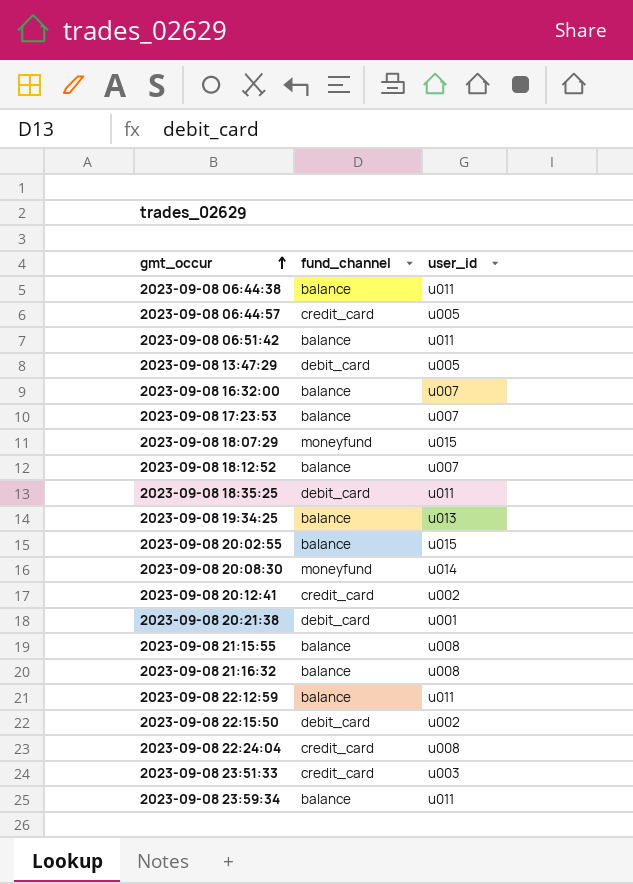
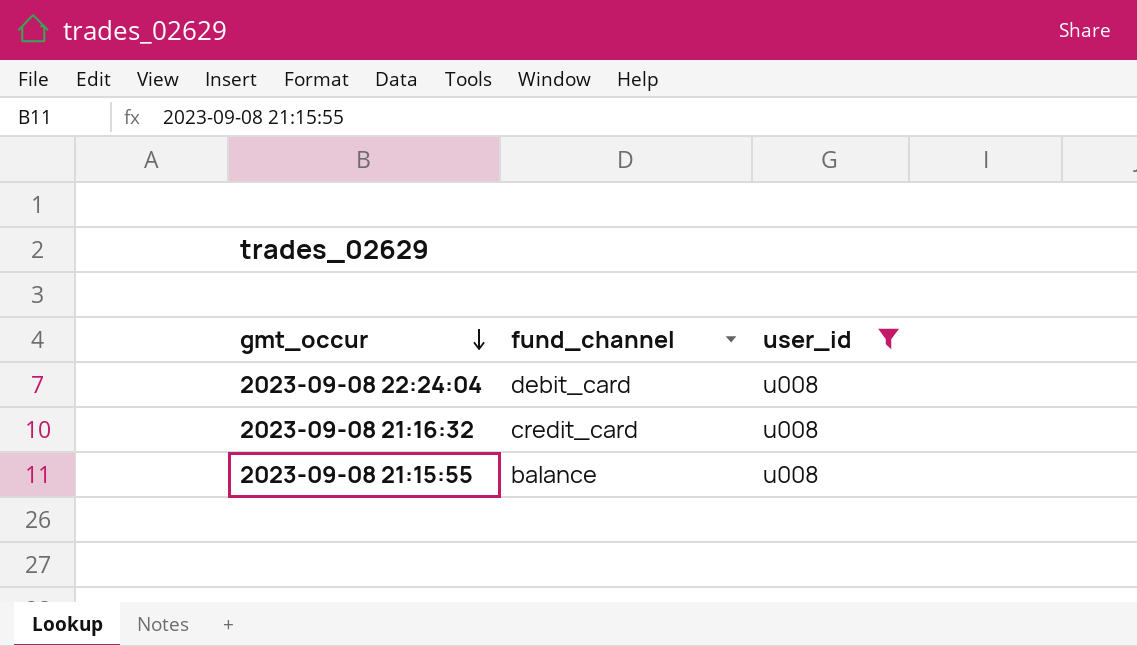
filter: none -> user_id = u008
row order: gmt_occur ascending -> gmt_occur descending
2023-09-08 22:24:04 | fund_channel: credit_card -> debit_card
2023-09-08 21:16:32 | fund_channel: balance -> credit_card

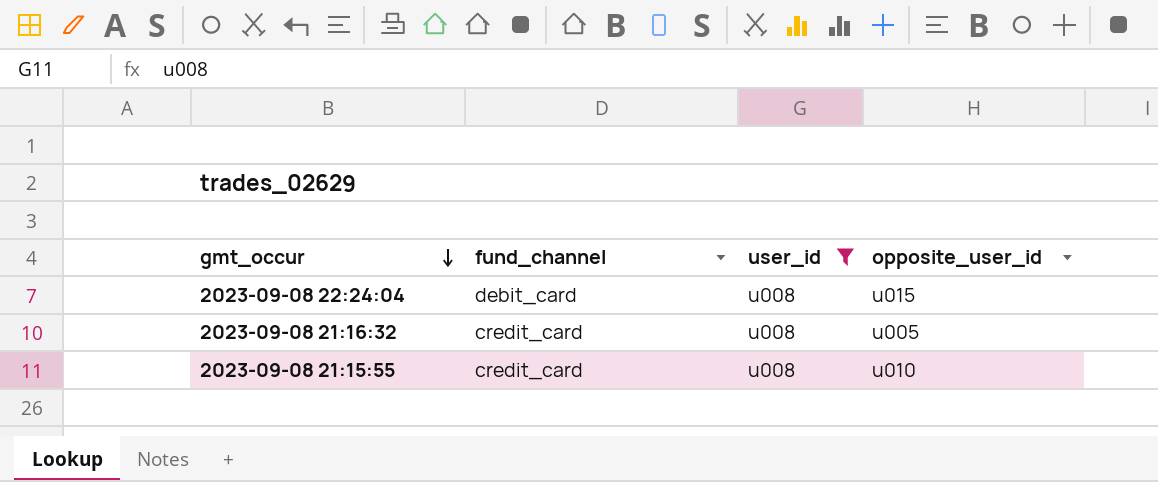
column opposite_user_id | position: none -> 4
2023-09-08 21:15:55 | fund_channel: balance -> credit_card

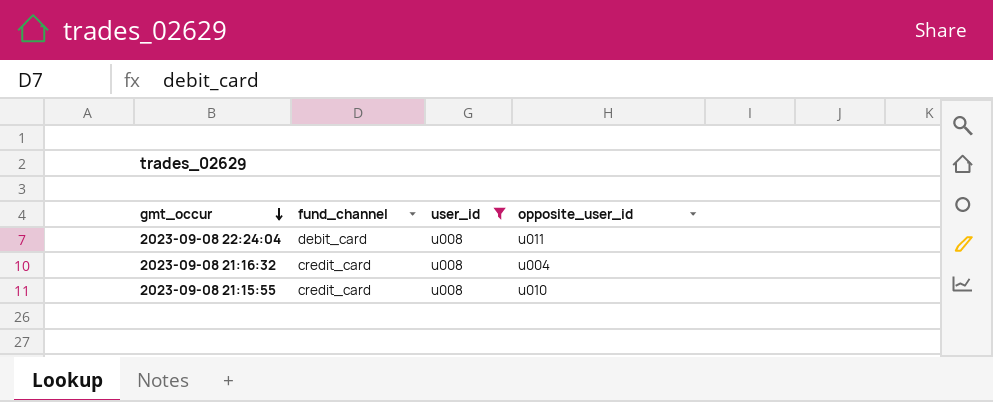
2023-09-08 22:24:04 | opposite_user_id: u015 -> u011
2023-09-08 21:16:32 | opposite_user_id: u005 -> u004

